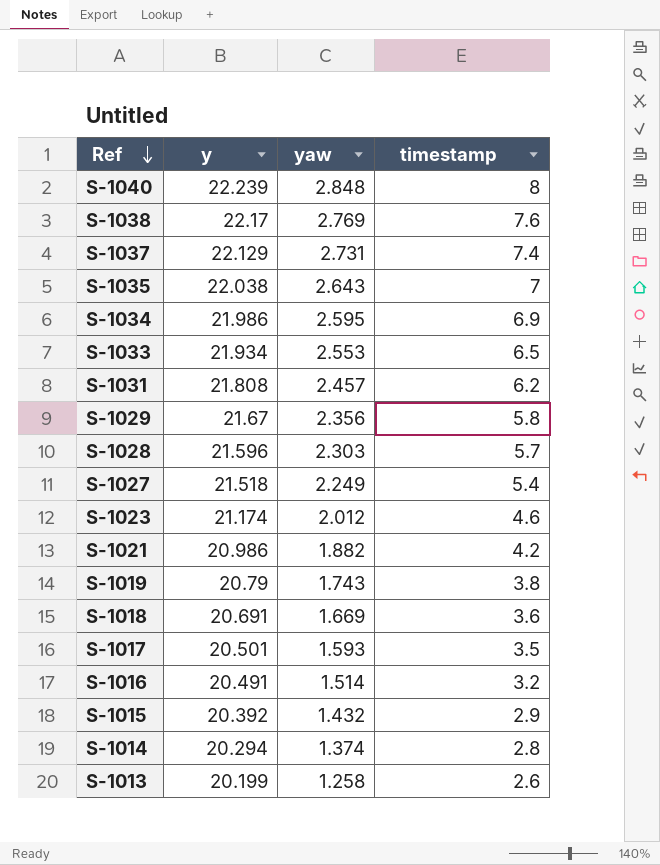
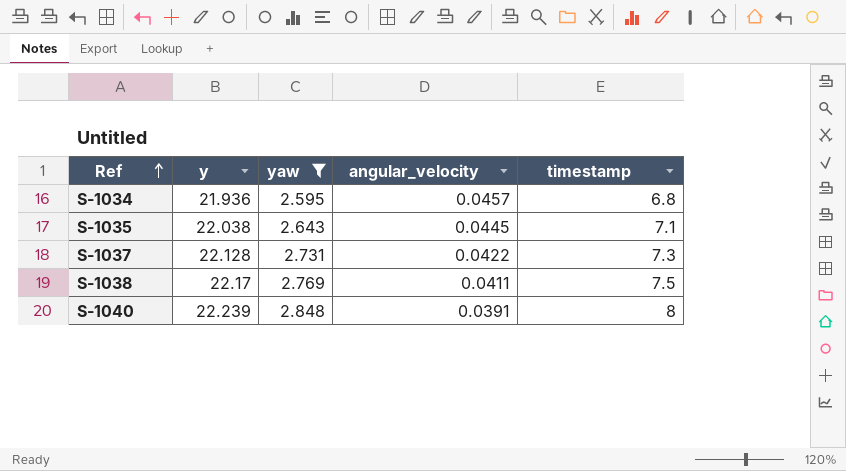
filter: none -> yaw >= 2.595
row order: Ref descending -> Ref ascending
column angular_velocity | position: none -> 4
S-1034 | y: 21.986 -> 21.936
S-1034 | timestamp: 6.9 -> 6.8
S-1035 | timestamp: 7 -> 7.1
S-1037 | y: 22.129 -> 22.128
S-1037 | timestamp: 7.4 -> 7.3
S-1038 | timestamp: 7.6 -> 7.5

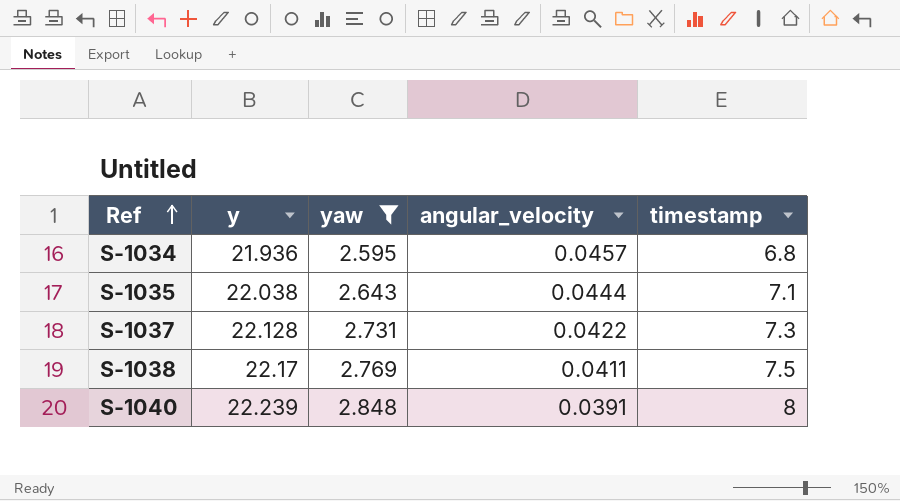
S-1035 | angular_velocity: 0.0445 -> 0.0444

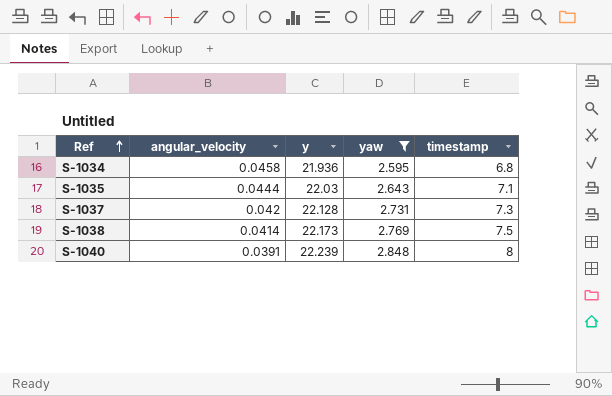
column angular_velocity | position: 4 -> 2
S-1034 | angular_velocity: 0.0457 -> 0.0458
S-1035 | y: 22.038 -> 22.03
S-1037 | angular_velocity: 0.0422 -> 0.042
S-1038 | angular_velocity: 0.0411 -> 0.0414
S-1038 | y: 22.17 -> 22.173

